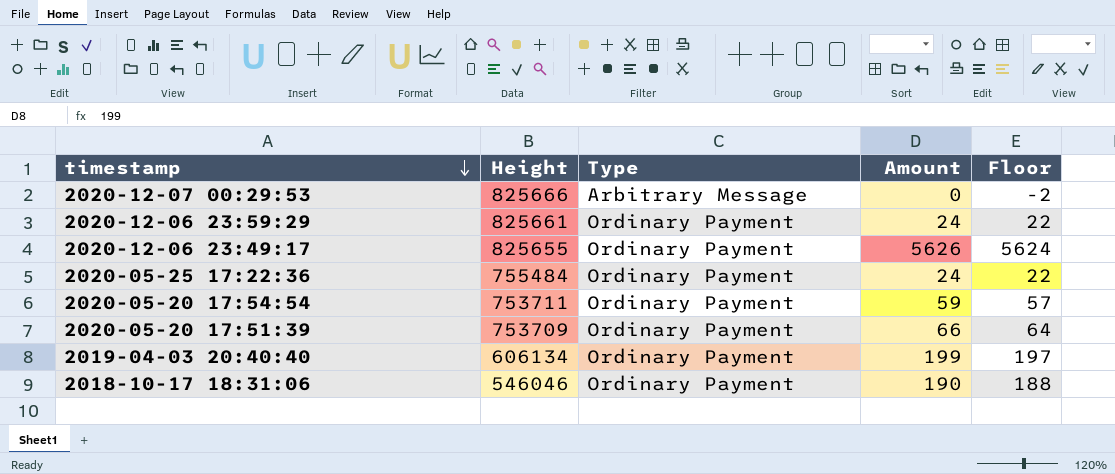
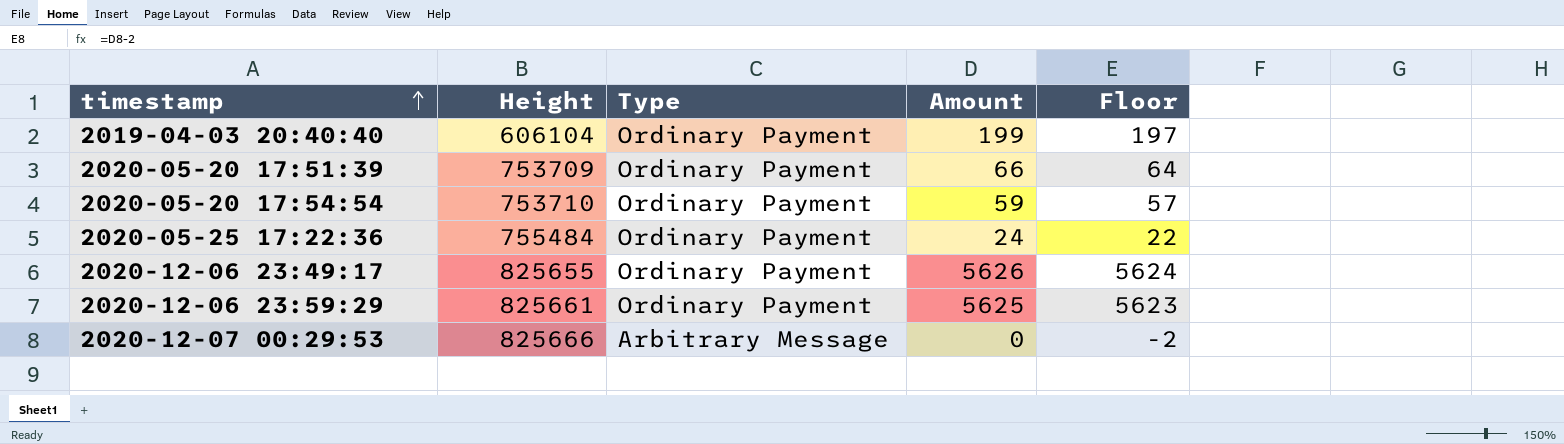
row order: timestamp descending -> timestamp ascending
row 2018-10-17 18:31:06: 546046 | Ordinary Payment | 190 | 188 -> none
2019-04-03 20:40:40 | Height: 606134 -> 606104
2020-05-20 17:54:54 | Height: 753711 -> 753710
2020-12-06 23:59:29 | Amount: 24 -> 5625
2020-12-06 23:59:29 | Floor: 22 -> 5623

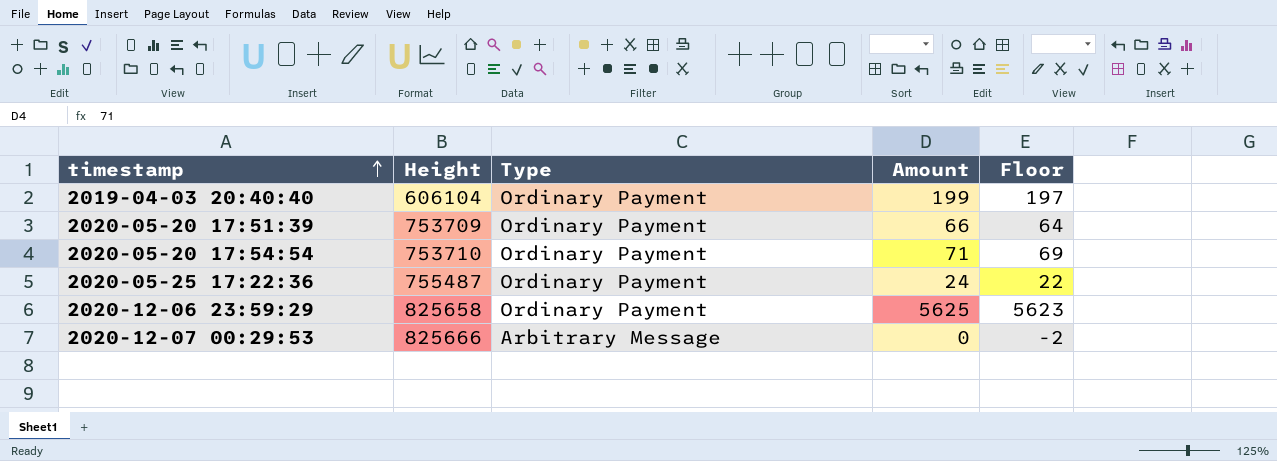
row 2020-12-06 23:49:17: 825655 | Ordinary Payment | 5626 | 5624 -> none
2020-05-20 17:54:54 | Amount: 59 -> 71
2020-05-20 17:54:54 | Floor: 57 -> 69
2020-05-25 17:22:36 | Height: 755484 -> 755487
2020-12-06 23:59:29 | Height: 825661 -> 825658

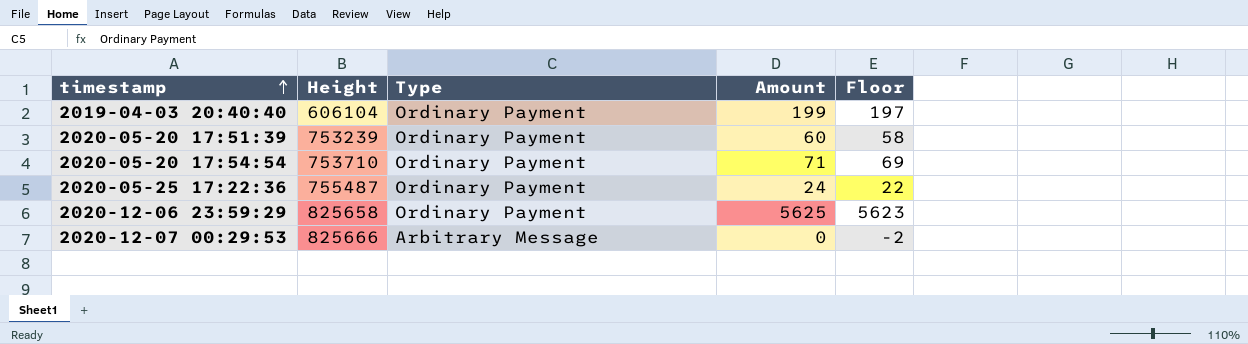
2020-05-20 17:51:39 | Height: 753709 -> 753239
2020-05-20 17:51:39 | Amount: 66 -> 60
2020-05-20 17:51:39 | Floor: 64 -> 58

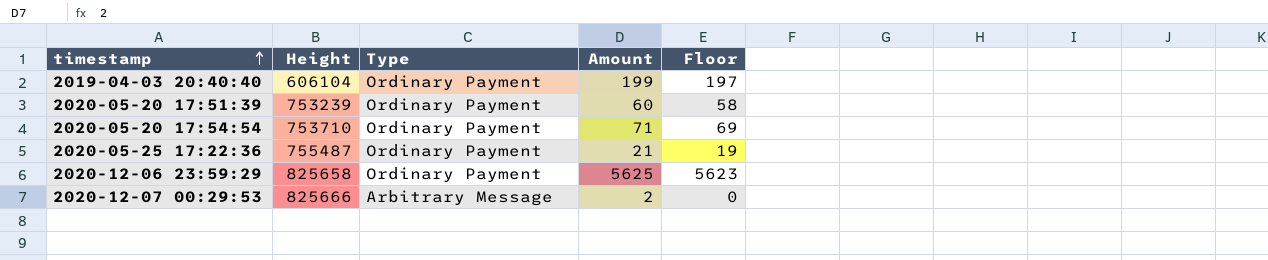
2020-05-25 17:22:36 | Amount: 24 -> 21
2020-05-25 17:22:36 | Floor: 22 -> 19
2020-12-07 00:29:53 | Amount: 0 -> 2
2020-12-07 00:29:53 | Floor: -2 -> 0

